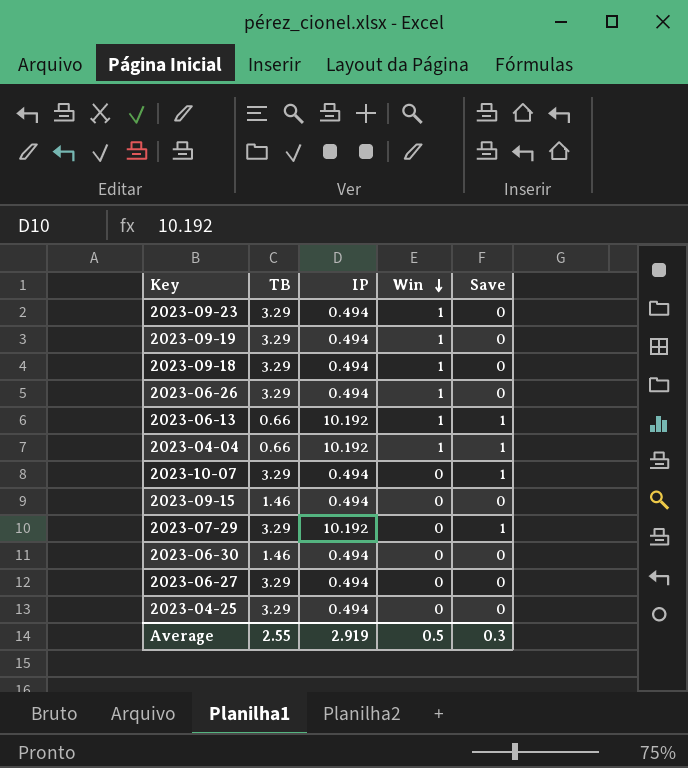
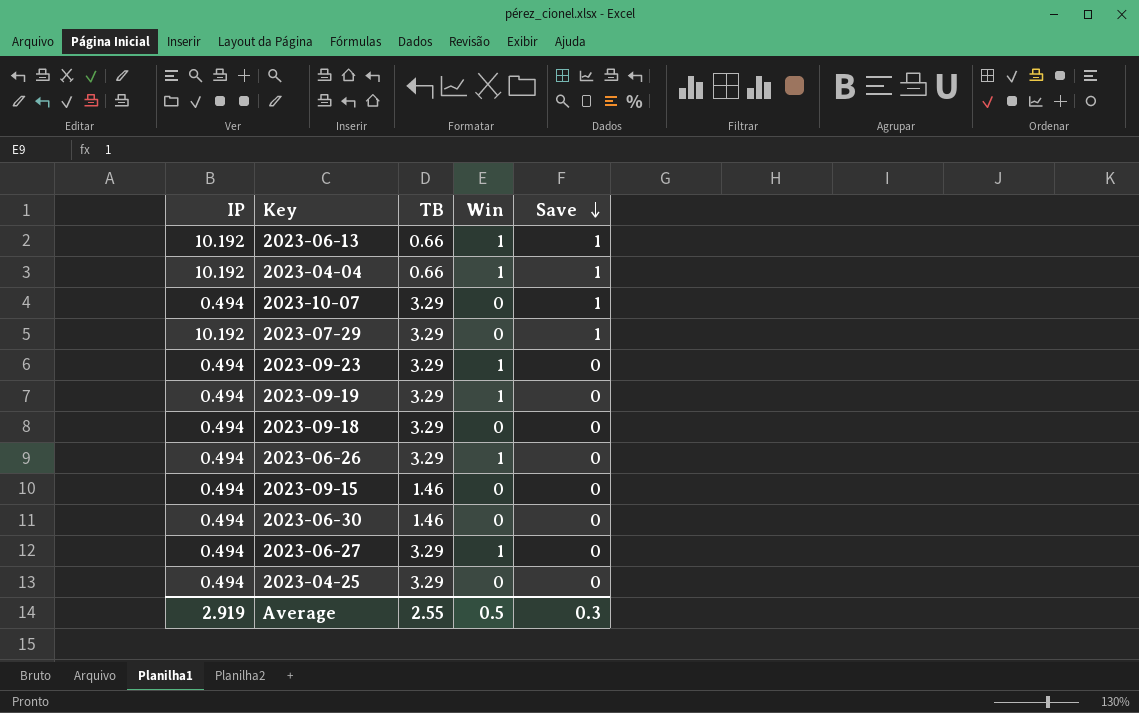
row order: Win descending -> Save descending
column IP | position: 3 -> 1
2023-09-18 | Win: 1 -> 0
2023-06-27 | Win: 0 -> 1

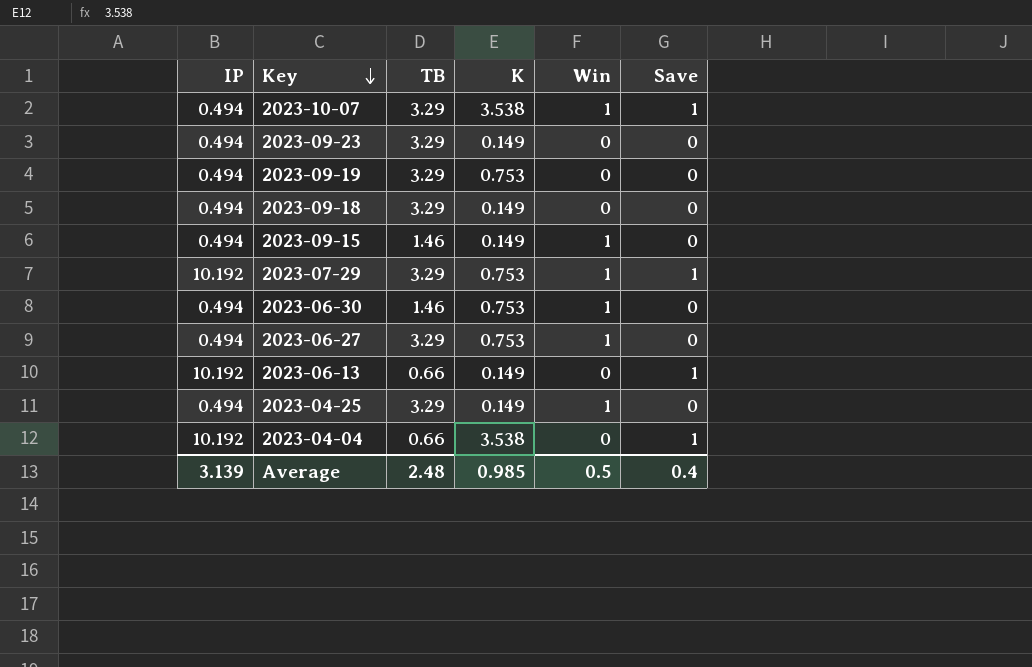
row order: Save descending -> Key descending
column K | position: none -> 4
row 2023-06-26: 0.494 | 3.29 | 1 | 0 -> none
2023-10-07 | Win: 0 -> 1
2023-09-23 | Win: 1 -> 0
2023-09-19 | Win: 1 -> 0
2023-09-15 | Win: 0 -> 1
2023-07-29 | Win: 0 -> 1
2023-06-30 | Win: 0 -> 1
2023-06-13 | Win: 1 -> 0
2023-04-25 | Win: 0 -> 1
2023-04-04 | Win: 1 -> 0
Average | IP: 2.919 -> 3.139
Average | TB: 2.55 -> 2.48
Average | Save: 0.3 -> 0.4

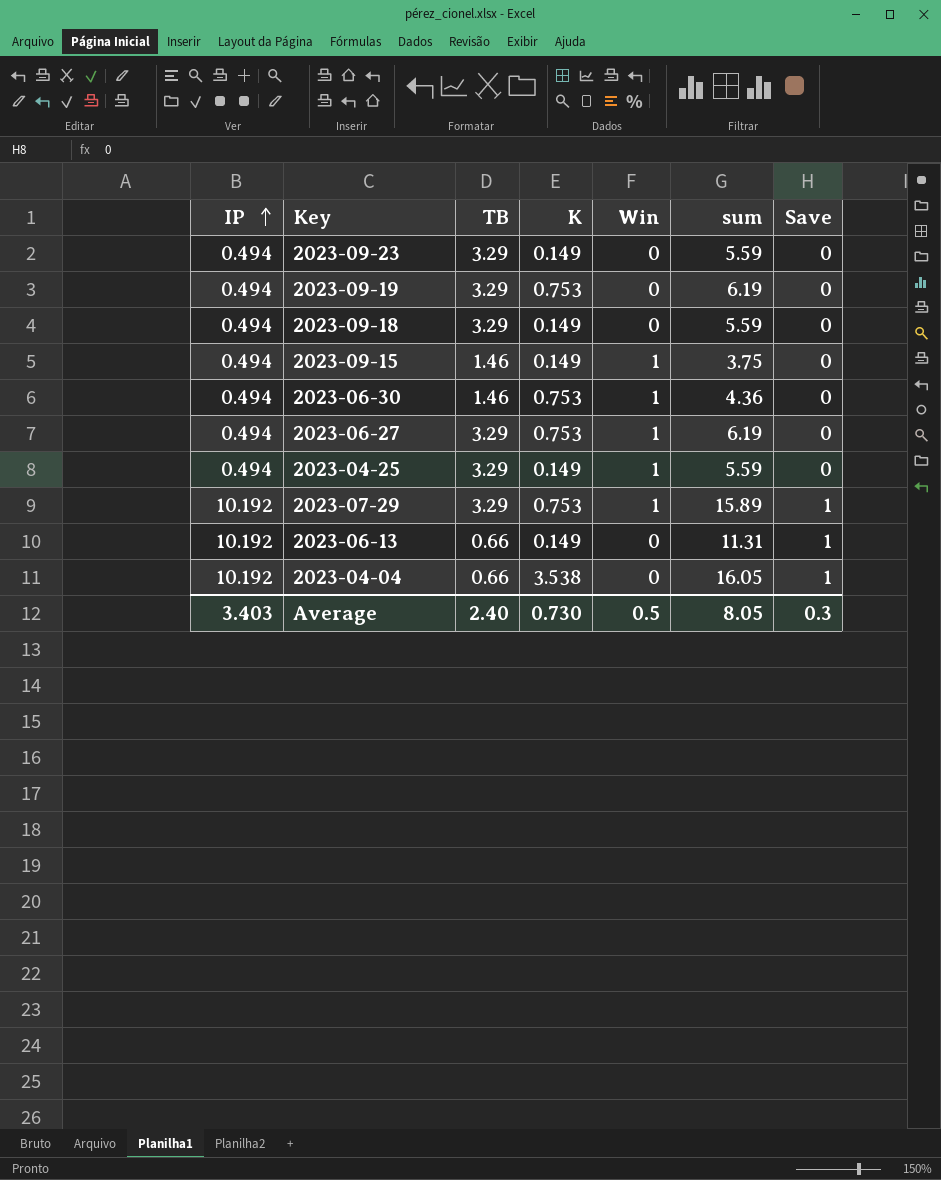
row order: Key descending -> IP ascending
column sum | position: none -> 6
row 2023-10-07: 0.494 | 3.29 | 3.538 | 1 | 1 -> none
Average | IP: 3.139 -> 3.403
Average | TB: 2.48 -> 2.40
Average | K: 0.985 -> 0.730
Average | Save: 0.4 -> 0.3

